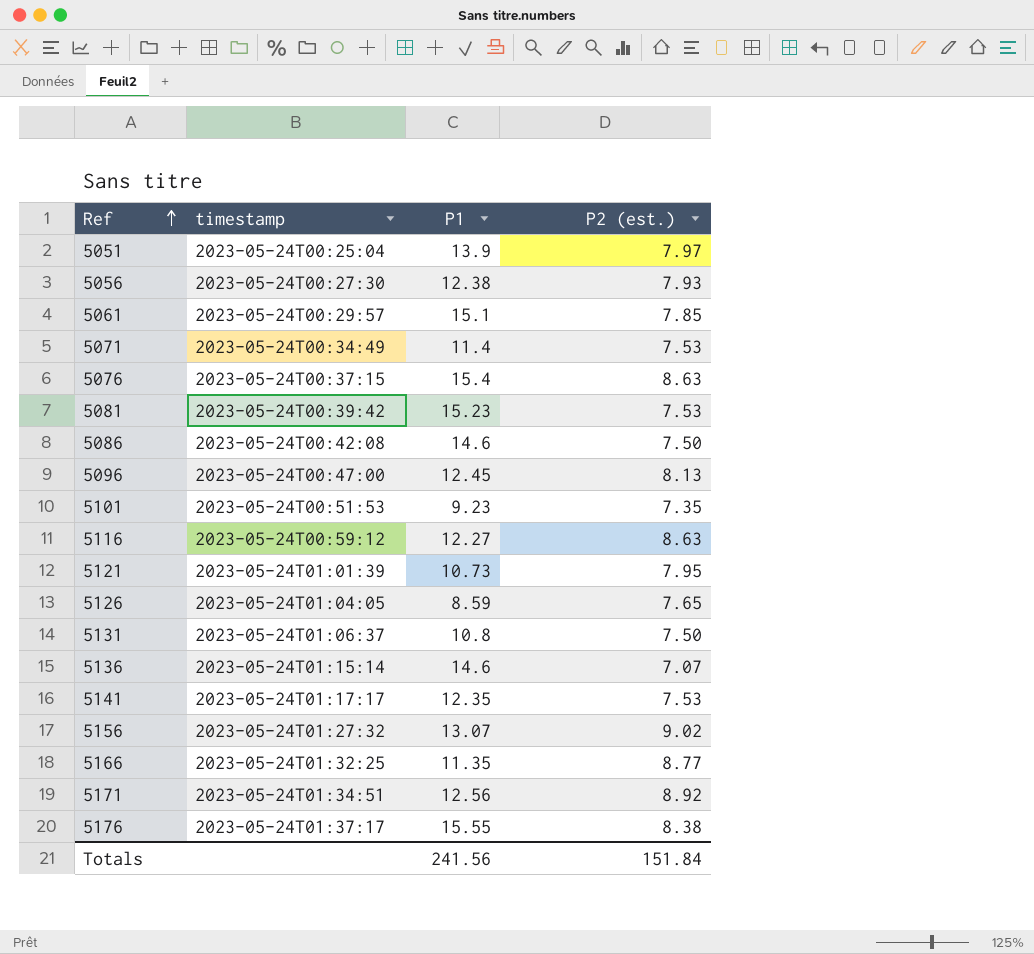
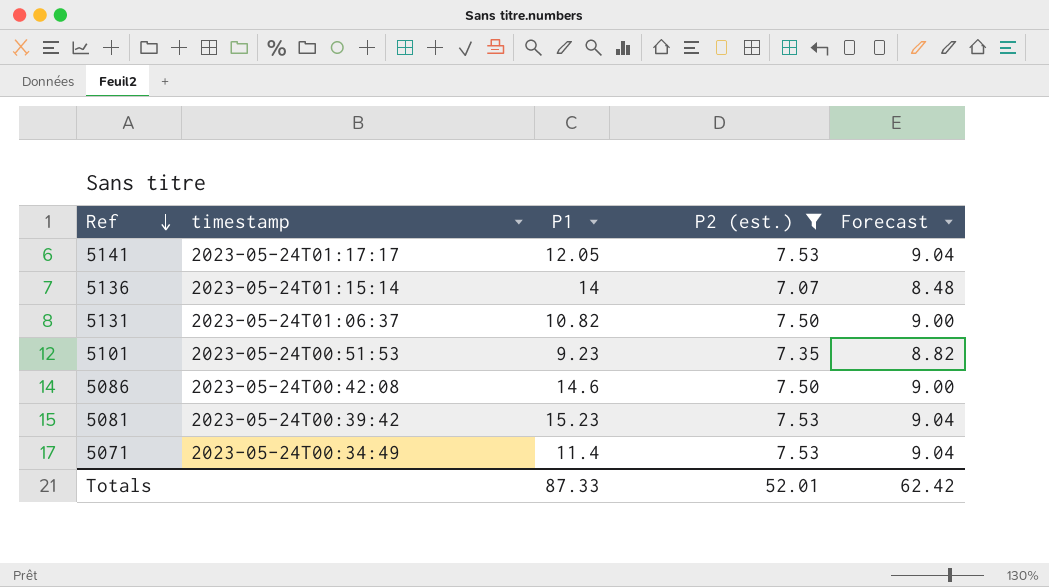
filter: none -> P2 (est.) <= 7.53
row order: Ref ascending -> Ref descending
column Forecast | formula: none -> [P2 (est.)] * 1.2
5141 | P1: 12.35 -> 12.05
5136 | P1: 14.6 -> 14
5131 | P1: 10.8 -> 10.82
Totals | P1: 241.56 -> 87.33
Totals | P2 (est.): 151.84 -> 52.01

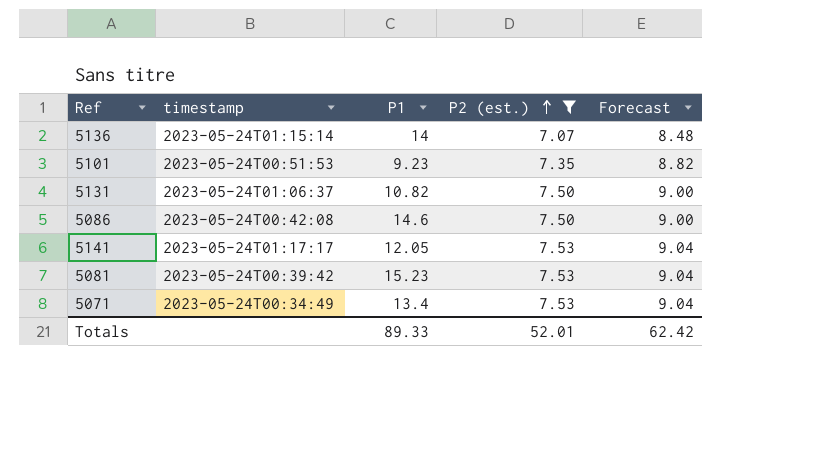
row order: Ref descending -> P2 (est.) ascending
5071 | P1: 11.4 -> 13.4
Totals | P1: 87.33 -> 89.33

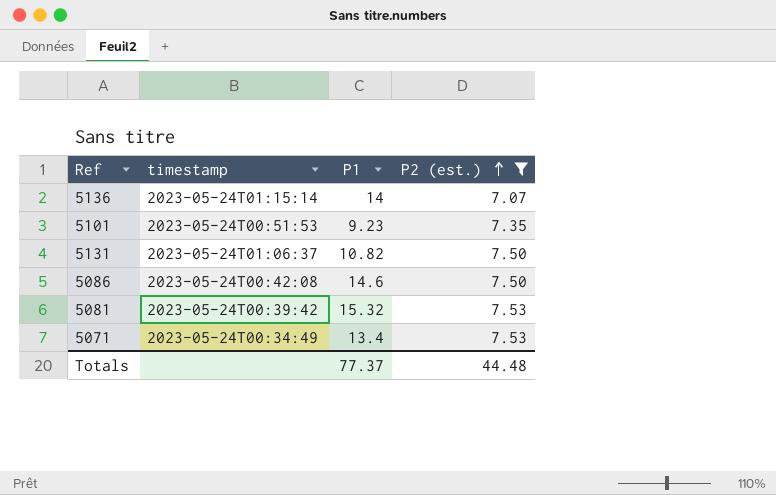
column Forecast | formula: [P2 (est.)] * 1.2 -> none
row 5141: 2023-05-24T01:17:17 | 12.05 | 7.53 | 9.04 -> none
5081 | P1: 15.23 -> 15.32
Totals | P1: 89.33 -> 77.37
Totals | P2 (est.): 52.01 -> 44.48

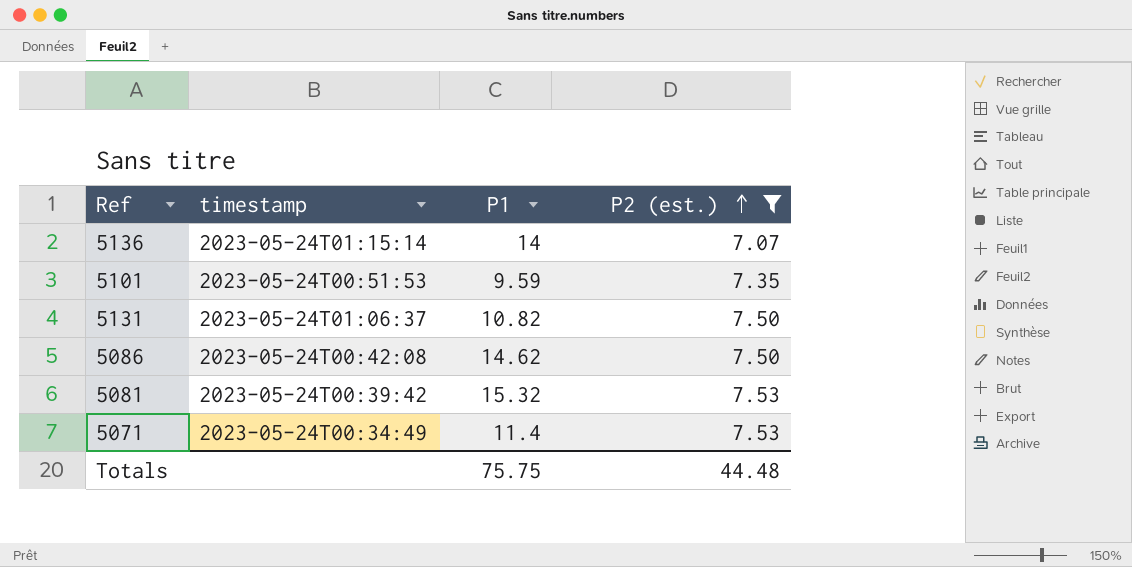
5101 | P1: 9.23 -> 9.59
5086 | P1: 14.6 -> 14.62
5071 | P1: 13.4 -> 11.4
Totals | P1: 77.37 -> 75.75

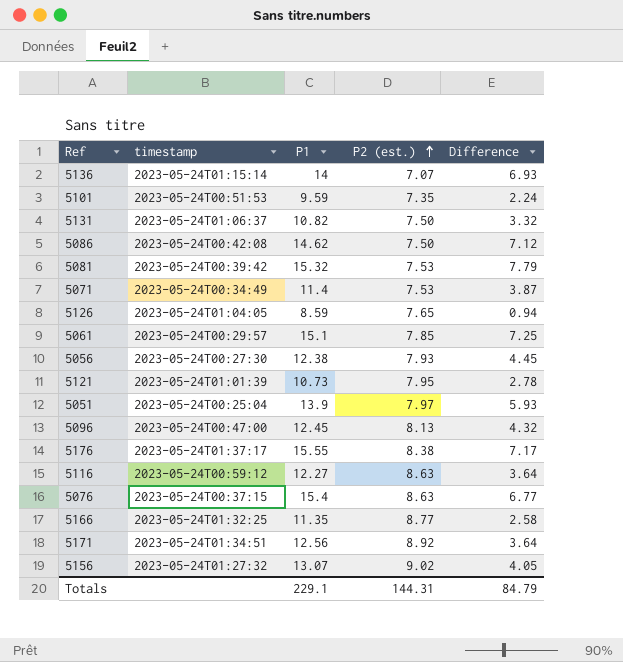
filter: P2 (est.) <= 7.53 -> none
column Difference | formula: none -> [P1] - [P2 (est.)]
Totals | P1: 75.75 -> 229.1
Totals | P2 (est.): 44.48 -> 144.31

